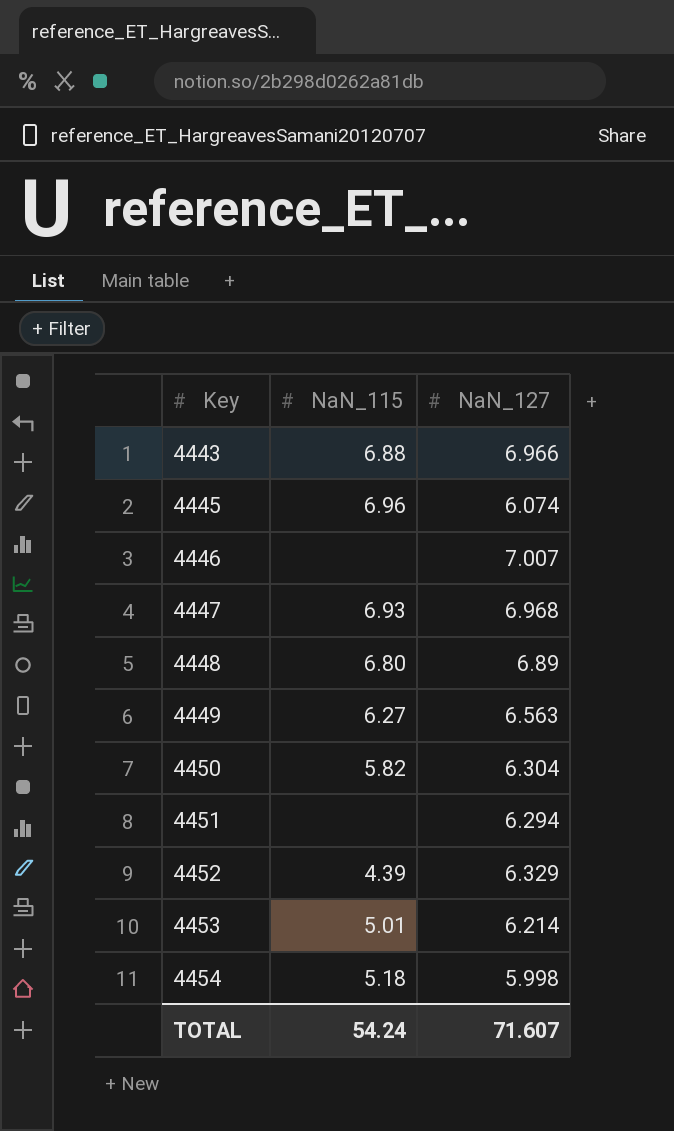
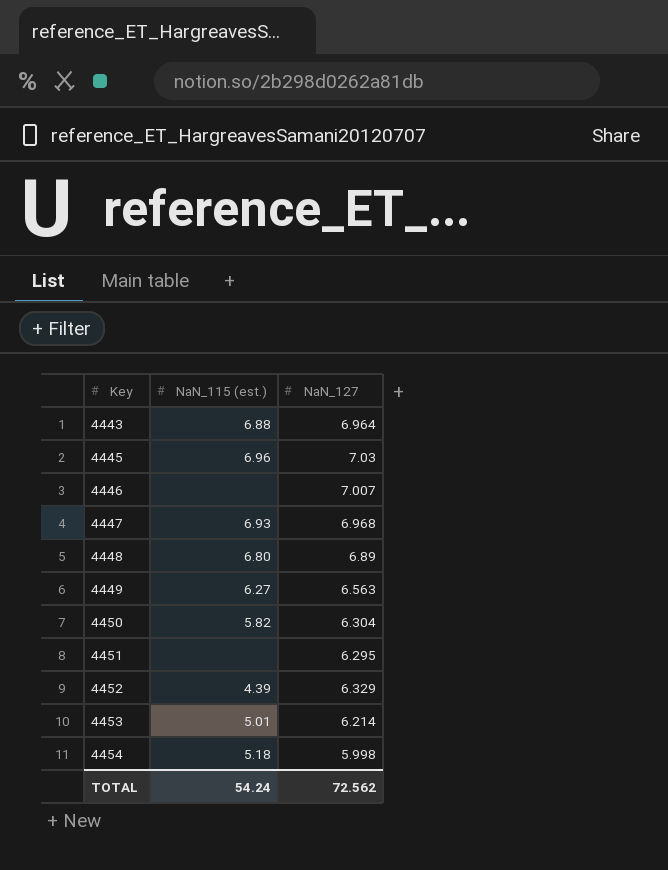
column name: NaN_115 -> NaN_115 (est.)
4443 | NaN_127: 6.966 -> 6.964
4445 | NaN_127: 6.074 -> 7.03
4451 | NaN_127: 6.294 -> 6.295
TOTAL | NaN_127: 71.607 -> 72.562

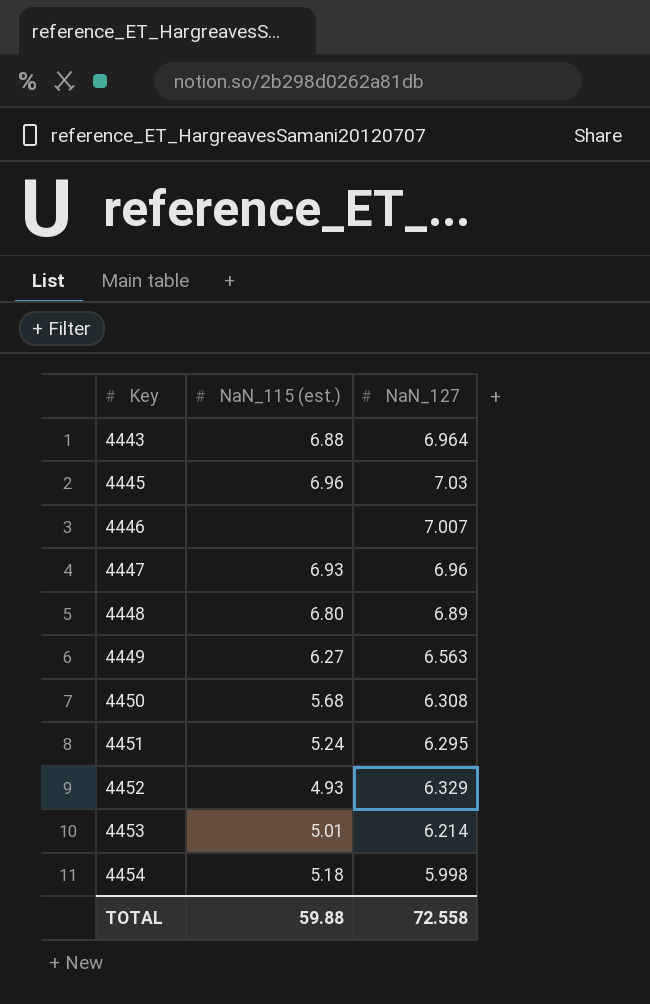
4447 | NaN_127: 6.968 -> 6.96
4450 | NaN_115 (est.): 5.82 -> 5.68
4450 | NaN_127: 6.304 -> 6.308
4451 | NaN_115 (est.): none -> 5.24
4452 | NaN_115 (est.): 4.39 -> 4.93
TOTAL | NaN_115 (est.): 54.24 -> 59.88
TOTAL | NaN_127: 72.562 -> 72.558

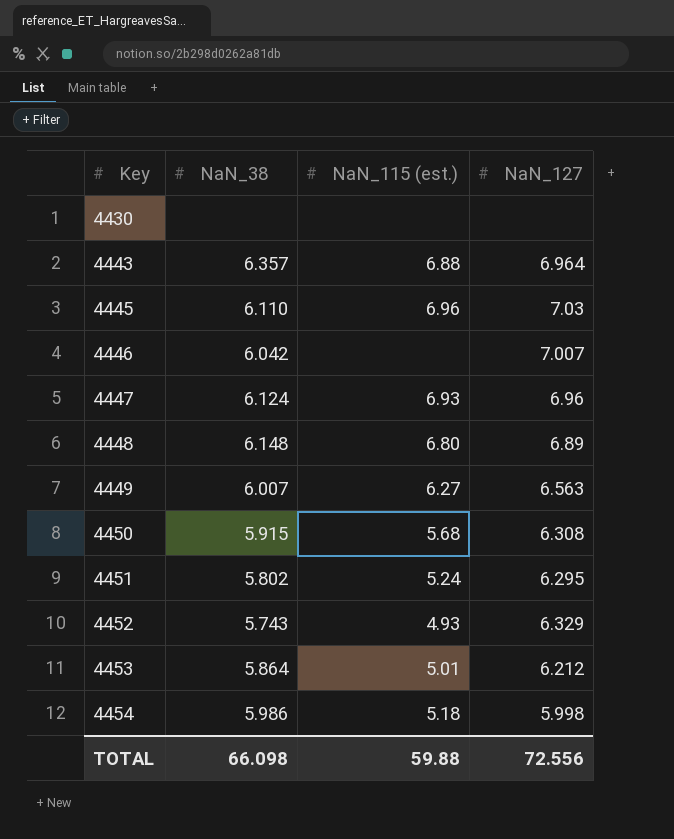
column NaN_38 | position: none -> 2
row 4430: none -> none | none | none
4453 | NaN_127: 6.214 -> 6.212
TOTAL | NaN_127: 72.558 -> 72.556

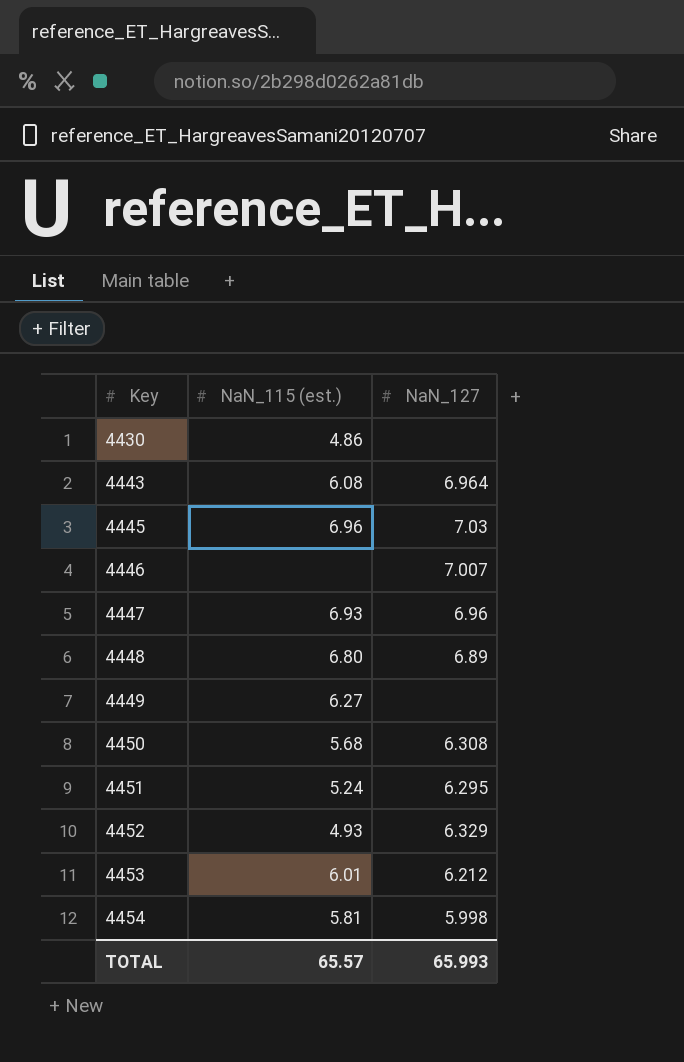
column NaN_38 | position: 2 -> none
4430 | NaN_115 (est.): none -> 4.86
4443 | NaN_115 (est.): 6.88 -> 6.08
4449 | NaN_127: 6.563 -> none
4453 | NaN_115 (est.): 5.01 -> 6.01
4454 | NaN_115 (est.): 5.18 -> 5.81
TOTAL | NaN_115 (est.): 59.88 -> 65.57
TOTAL | NaN_127: 72.556 -> 65.993

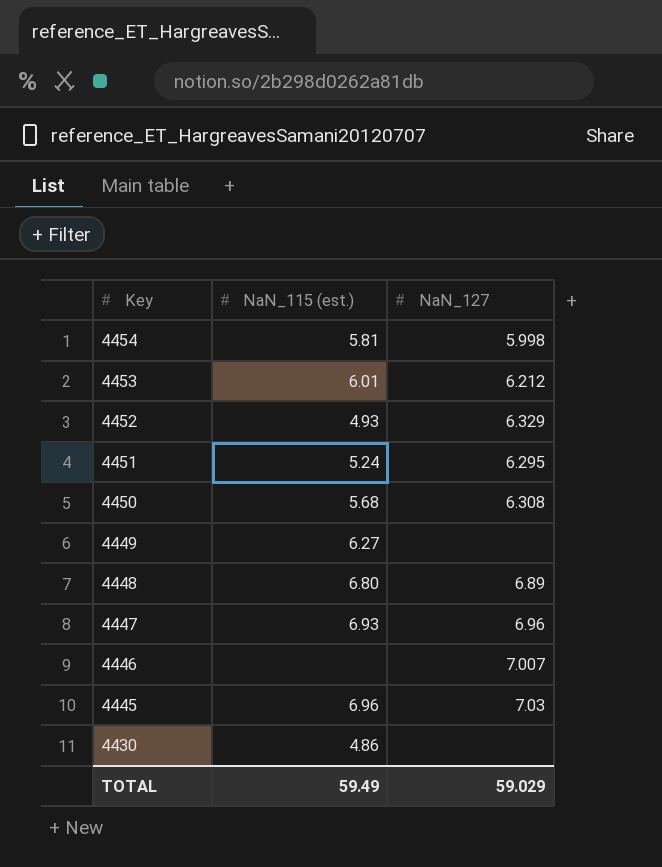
row order: Key ascending -> Key descending
row 4443: 6.08 | 6.964 -> none
TOTAL | NaN_115 (est.): 65.57 -> 59.49
TOTAL | NaN_127: 65.993 -> 59.029

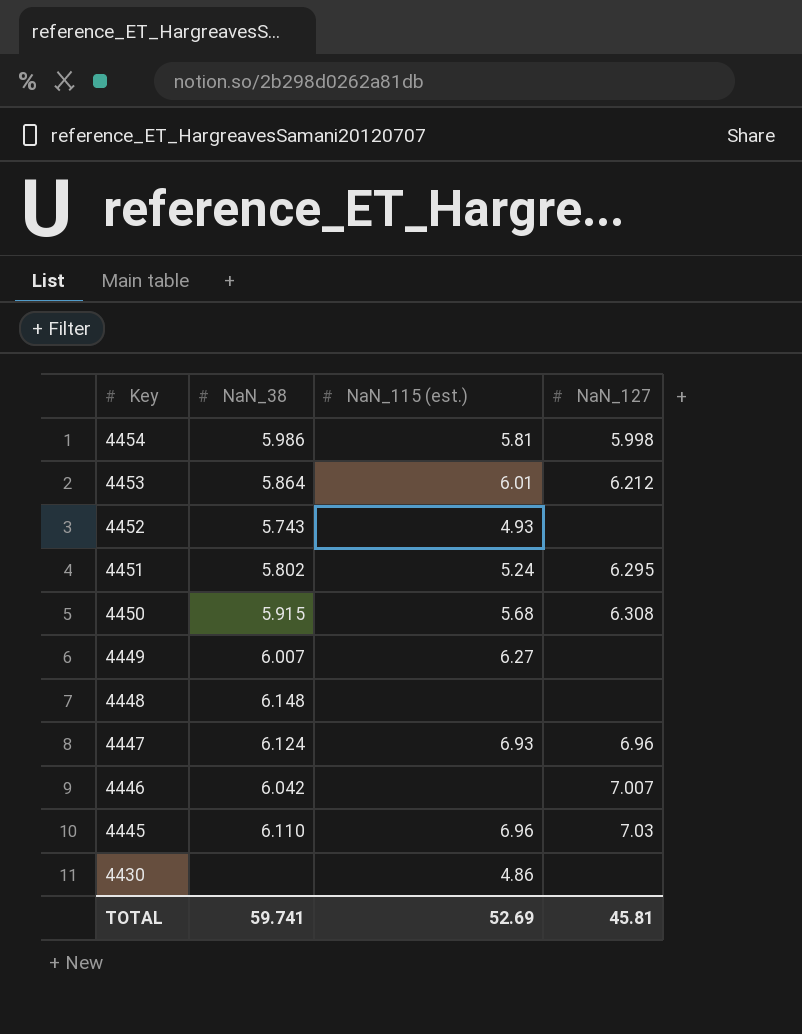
column NaN_38 | position: none -> 2
4452 | NaN_127: 6.329 -> none
4448 | NaN_115 (est.): 6.80 -> none
4448 | NaN_127: 6.89 -> none
TOTAL | NaN_115 (est.): 59.49 -> 52.69
TOTAL | NaN_127: 59.029 -> 45.81

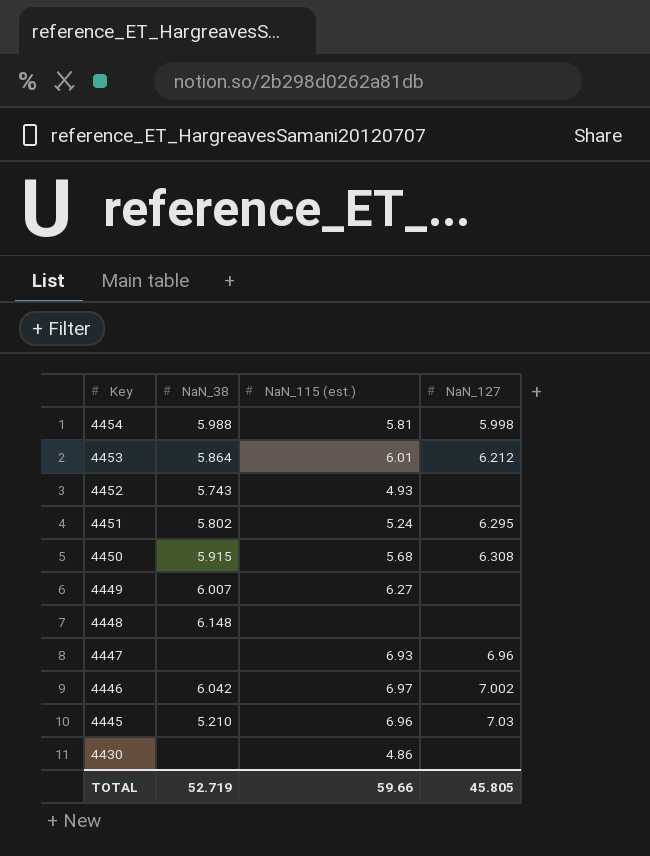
4454 | NaN_38: 5.986 -> 5.988
4447 | NaN_38: 6.124 -> none
4446 | NaN_115 (est.): none -> 6.97
4446 | NaN_127: 7.007 -> 7.002
4445 | NaN_38: 6.110 -> 5.210
TOTAL | NaN_38: 59.741 -> 52.719
TOTAL | NaN_115 (est.): 52.69 -> 59.66
TOTAL | NaN_127: 45.81 -> 45.805

